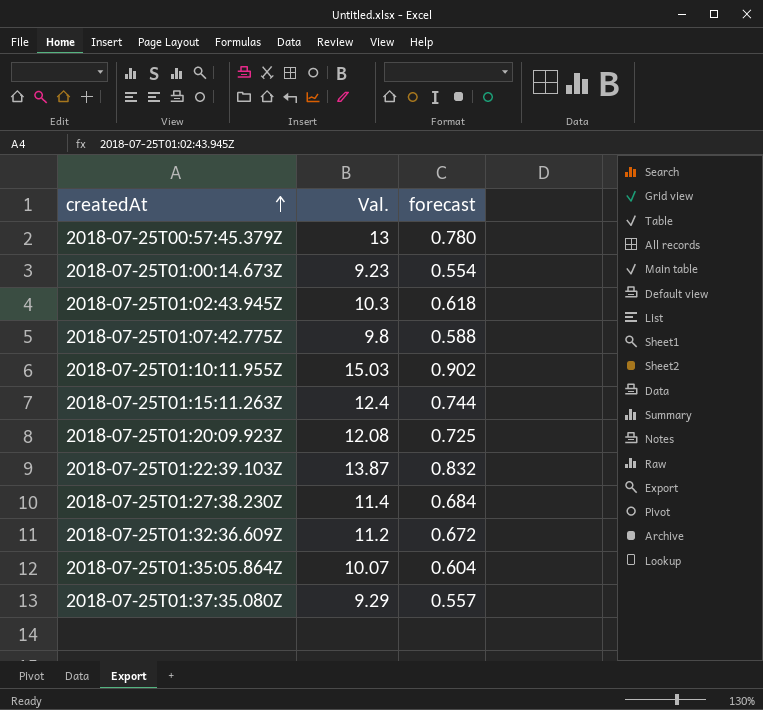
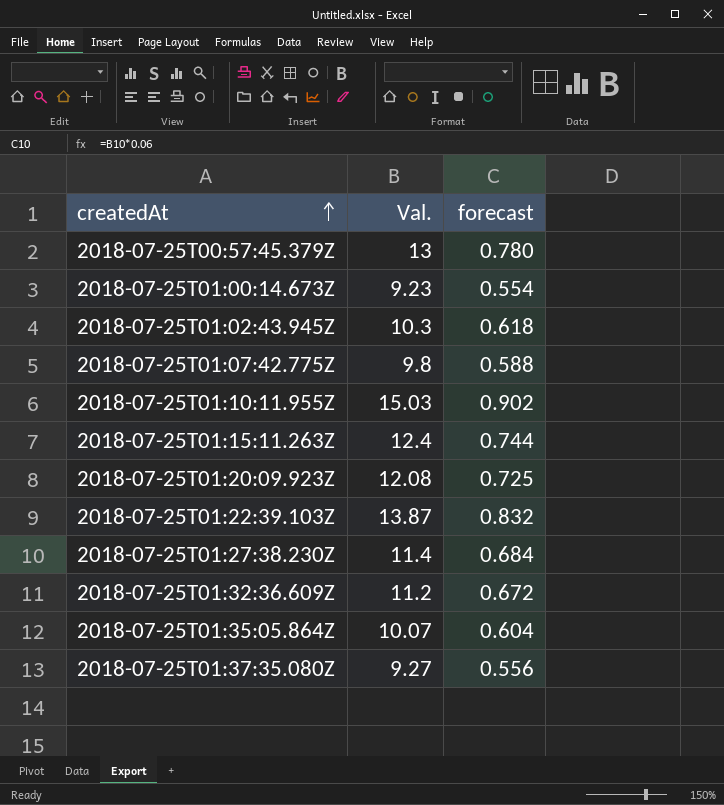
2018-07-25T01:37:35.080Z | Val.: 9.29 -> 9.27
2018-07-25T01:37:35.080Z | forecast: 0.557 -> 0.556

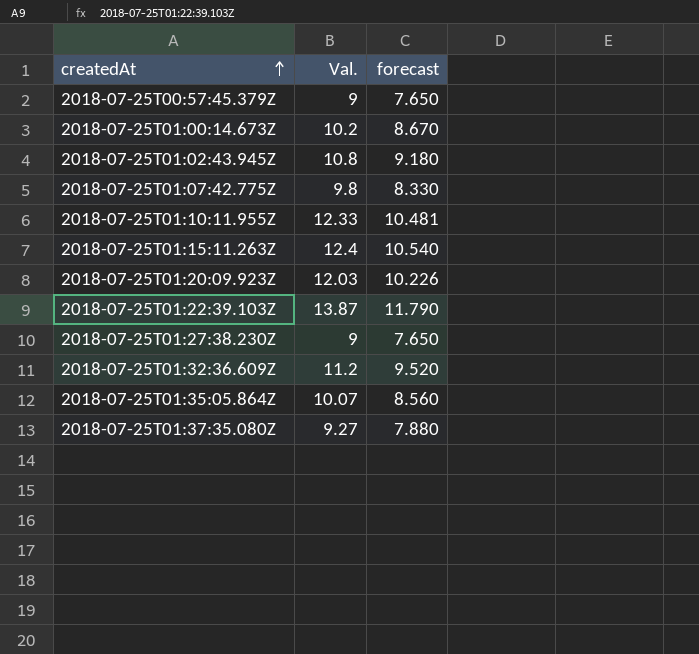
column forecast | formula: [Val.] * 0.06 -> [Val.] * 0.85
2018-07-25T00:57:45.379Z | Val.: 13 -> 9
2018-07-25T01:00:14.673Z | Val.: 9.23 -> 10.2
2018-07-25T01:02:43.945Z | Val.: 10.3 -> 10.8
2018-07-25T01:10:11.955Z | Val.: 15.03 -> 12.33
2018-07-25T01:20:09.923Z | Val.: 12.08 -> 12.03
2018-07-25T01:27:38.230Z | Val.: 11.4 -> 9

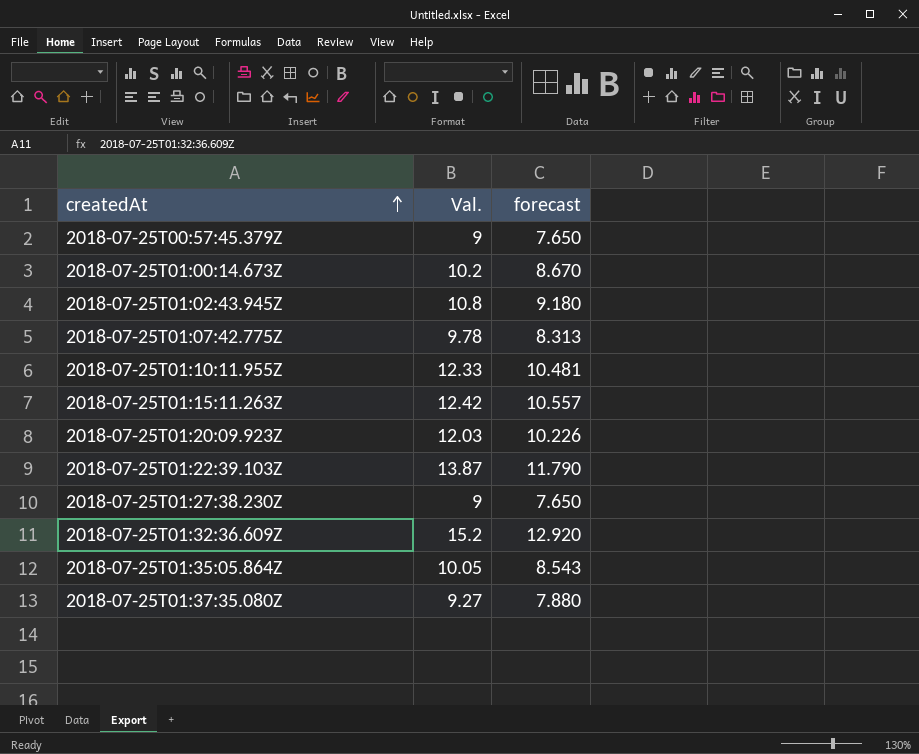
2018-07-25T01:07:42.775Z | Val.: 9.8 -> 9.78
2018-07-25T01:07:42.775Z | forecast: 8.330 -> 8.313
2018-07-25T01:15:11.263Z | Val.: 12.4 -> 12.42
2018-07-25T01:15:11.263Z | forecast: 10.540 -> 10.557
2018-07-25T01:32:36.609Z | Val.: 11.2 -> 15.2
2018-07-25T01:32:36.609Z | forecast: 9.520 -> 12.920
2018-07-25T01:35:05.864Z | Val.: 10.07 -> 10.05
2018-07-25T01:35:05.864Z | forecast: 8.560 -> 8.543

